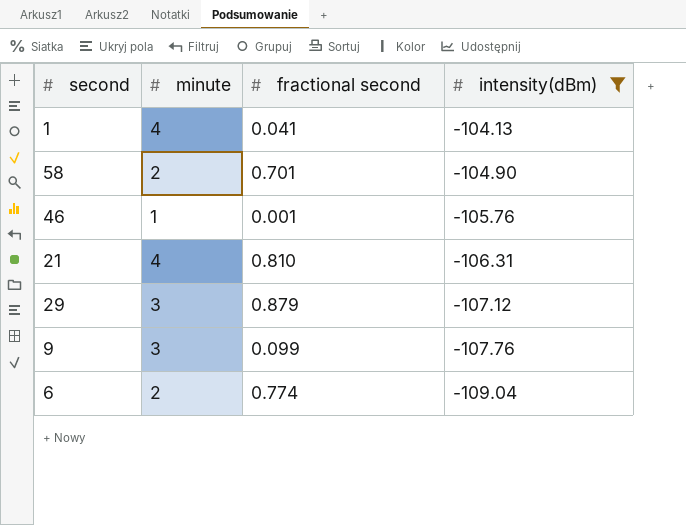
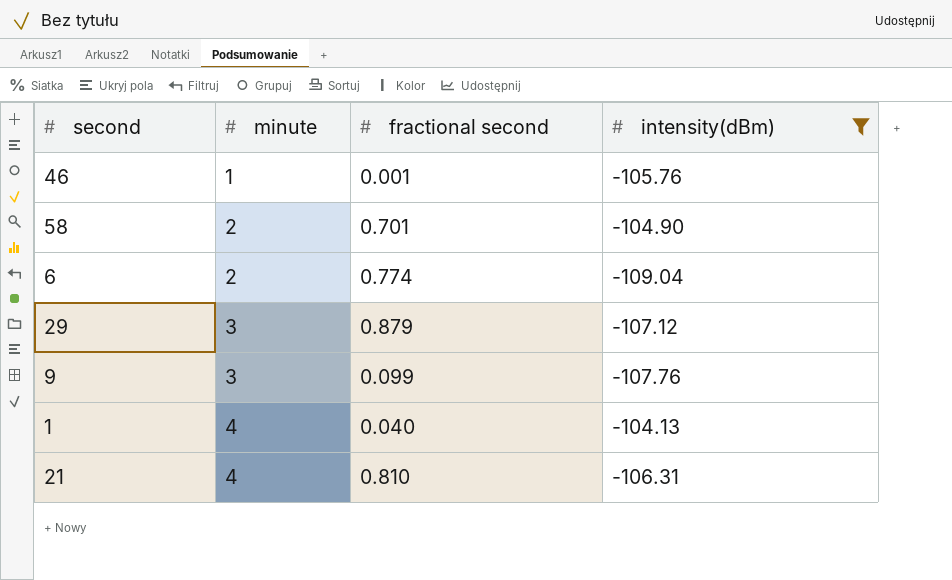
row order: intensity(dBm) descending -> minute ascending
1 | fractional second: 0.041 -> 0.040

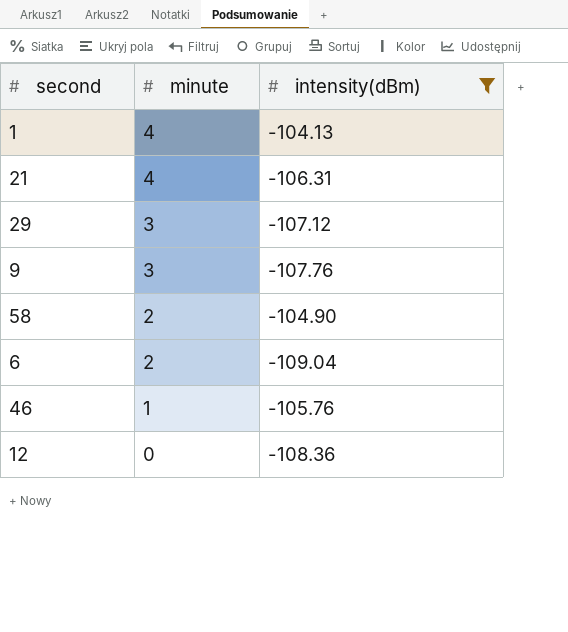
row order: minute ascending -> minute descending
column fractional second | position: 3 -> none
row 12: none -> 0 | -108.36

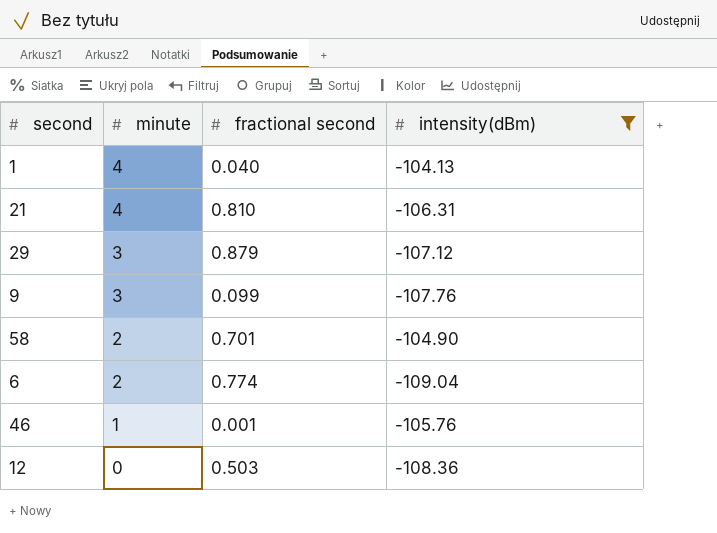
column fractional second | position: none -> 3

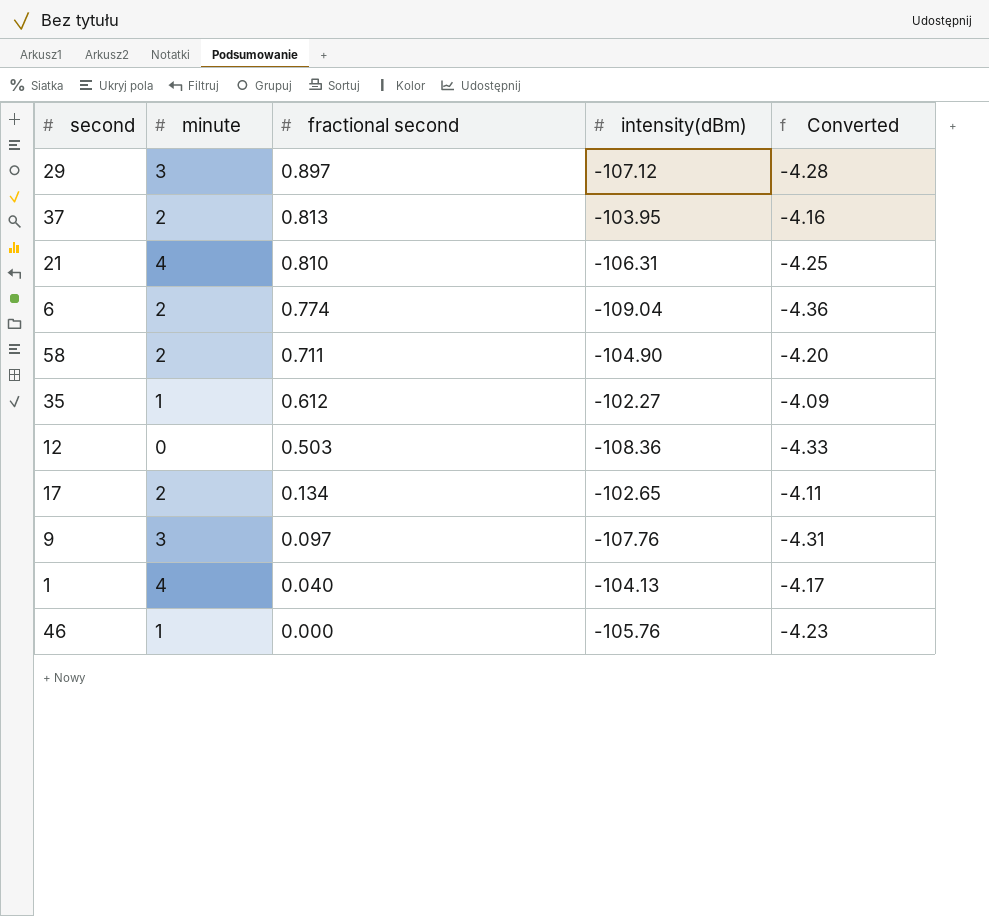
filter: intensity(dBm) <= -104.13 -> none
row order: minute descending -> fractional second descending
column Converted | formula: none -> [intensity(dBm)] * 0.04
29 | fractional second: 0.879 -> 0.897
58 | fractional second: 0.701 -> 0.711
9 | fractional second: 0.099 -> 0.097
46 | fractional second: 0.001 -> 0.000

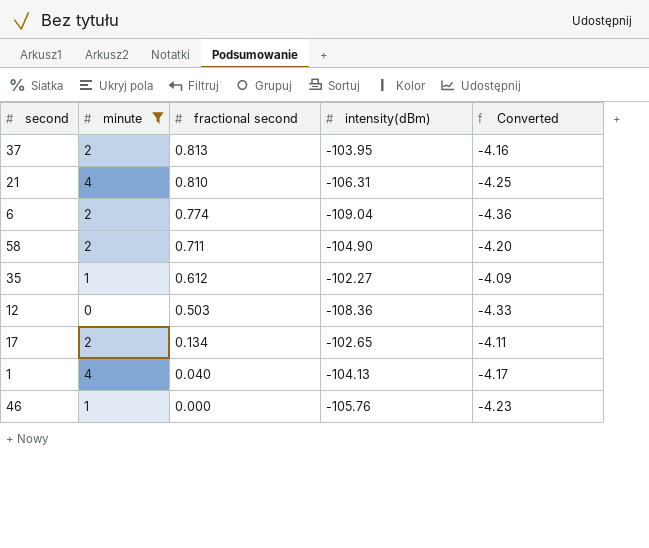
filter: none -> minute != 3

